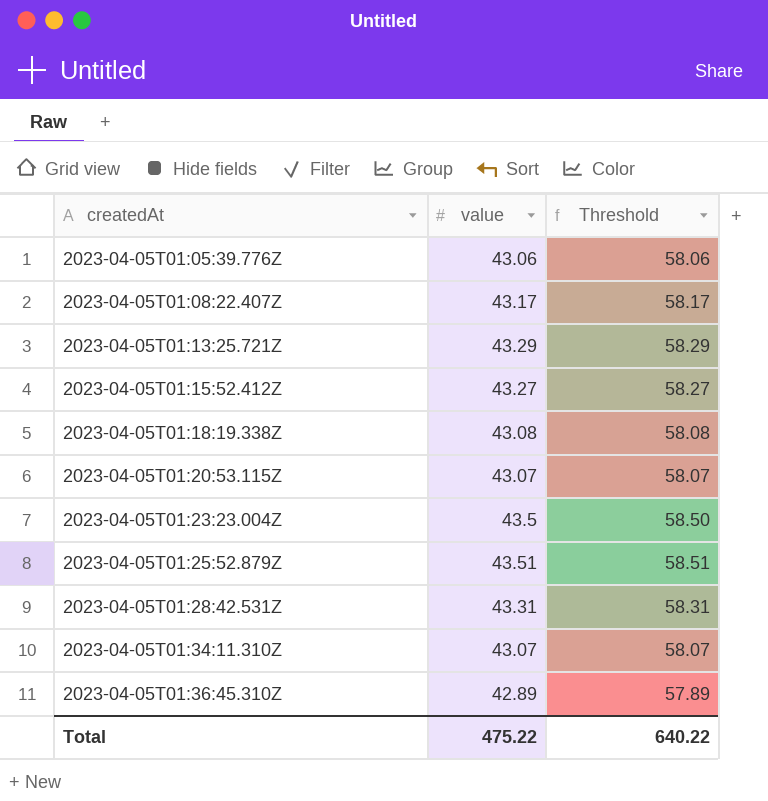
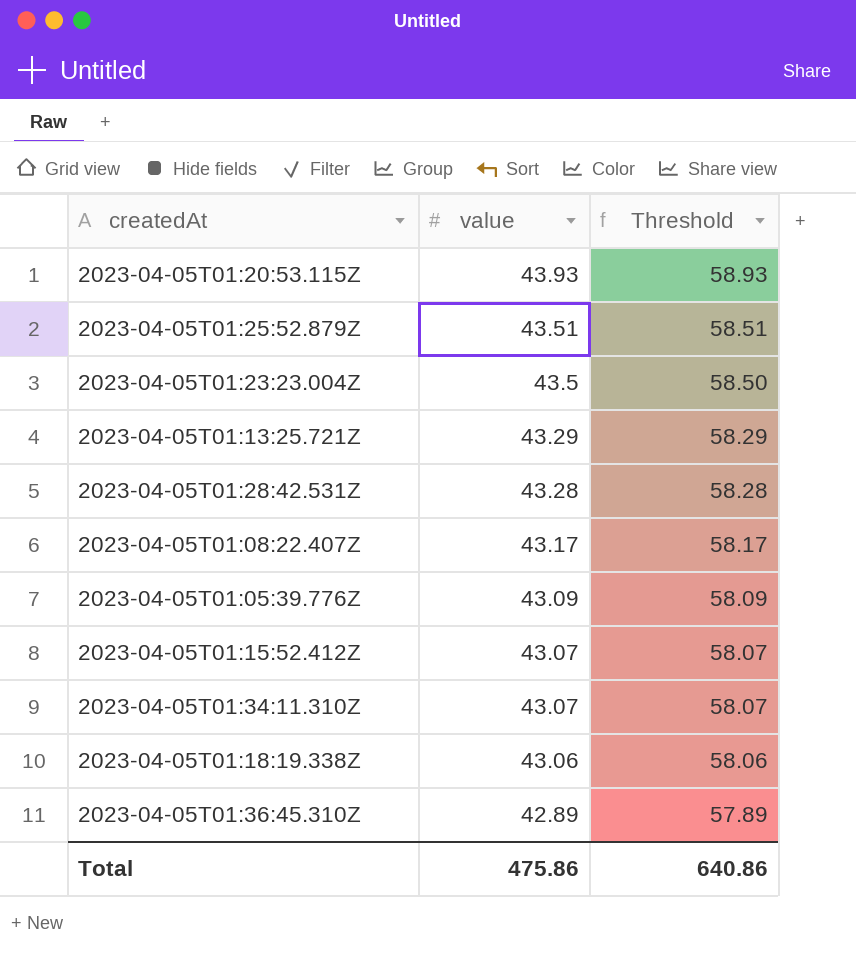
row order: createdAt ascending -> value descending
2023-04-05T01:20:53.115Z | value: 43.07 -> 43.93
2023-04-05T01:20:53.115Z | Threshold: 58.07 -> 58.93
2023-04-05T01:28:42.531Z | value: 43.31 -> 43.28
2023-04-05T01:28:42.531Z | Threshold: 58.31 -> 58.28
2023-04-05T01:05:39.776Z | value: 43.06 -> 43.09
2023-04-05T01:05:39.776Z | Threshold: 58.06 -> 58.09
2023-04-05T01:15:52.412Z | value: 43.27 -> 43.07
2023-04-05T01:15:52.412Z | Threshold: 58.27 -> 58.07
2023-04-05T01:18:19.338Z | value: 43.08 -> 43.06
2023-04-05T01:18:19.338Z | Threshold: 58.08 -> 58.06
Total | value: 475.22 -> 475.86
Total | Threshold: 640.22 -> 640.86

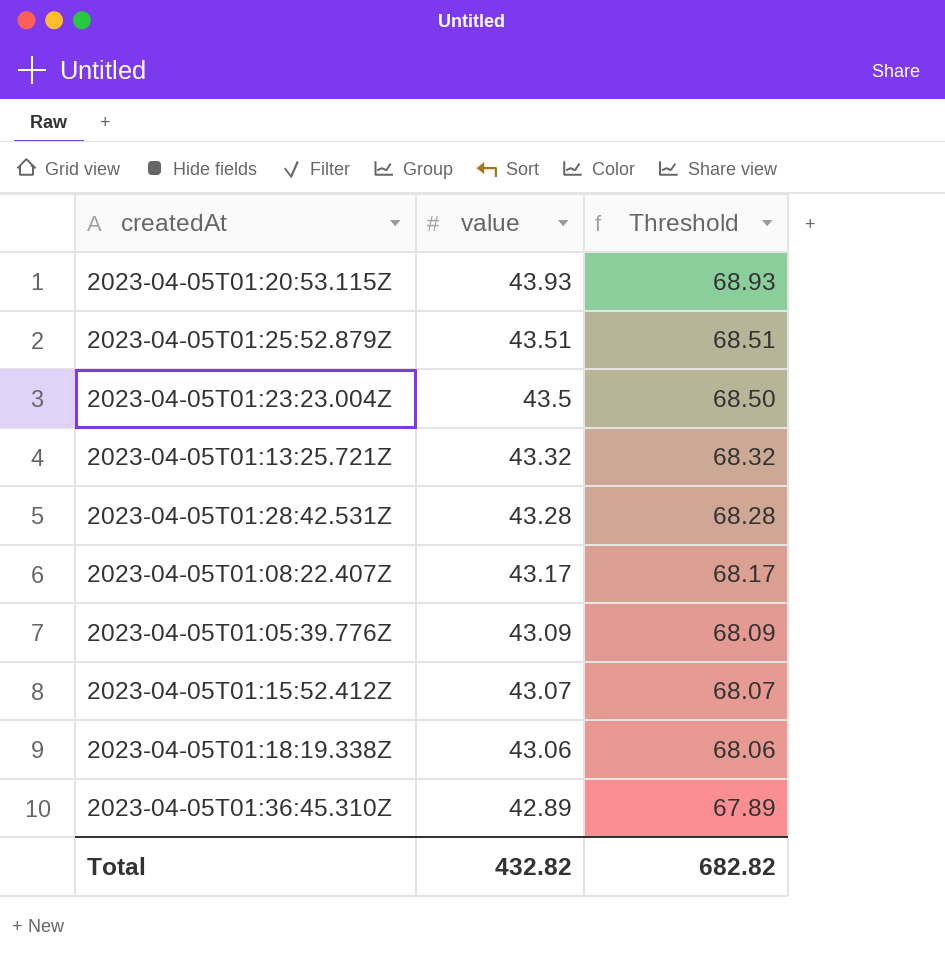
column Threshold | formula: [value] + 15 -> [value] + 25
row 2023-04-05T01:34:11.310Z: 43.07 | 58.07 -> none
2023-04-05T01:13:25.721Z | value: 43.29 -> 43.32
Total | value: 475.86 -> 432.82
Total | Threshold: 640.86 -> 682.82

